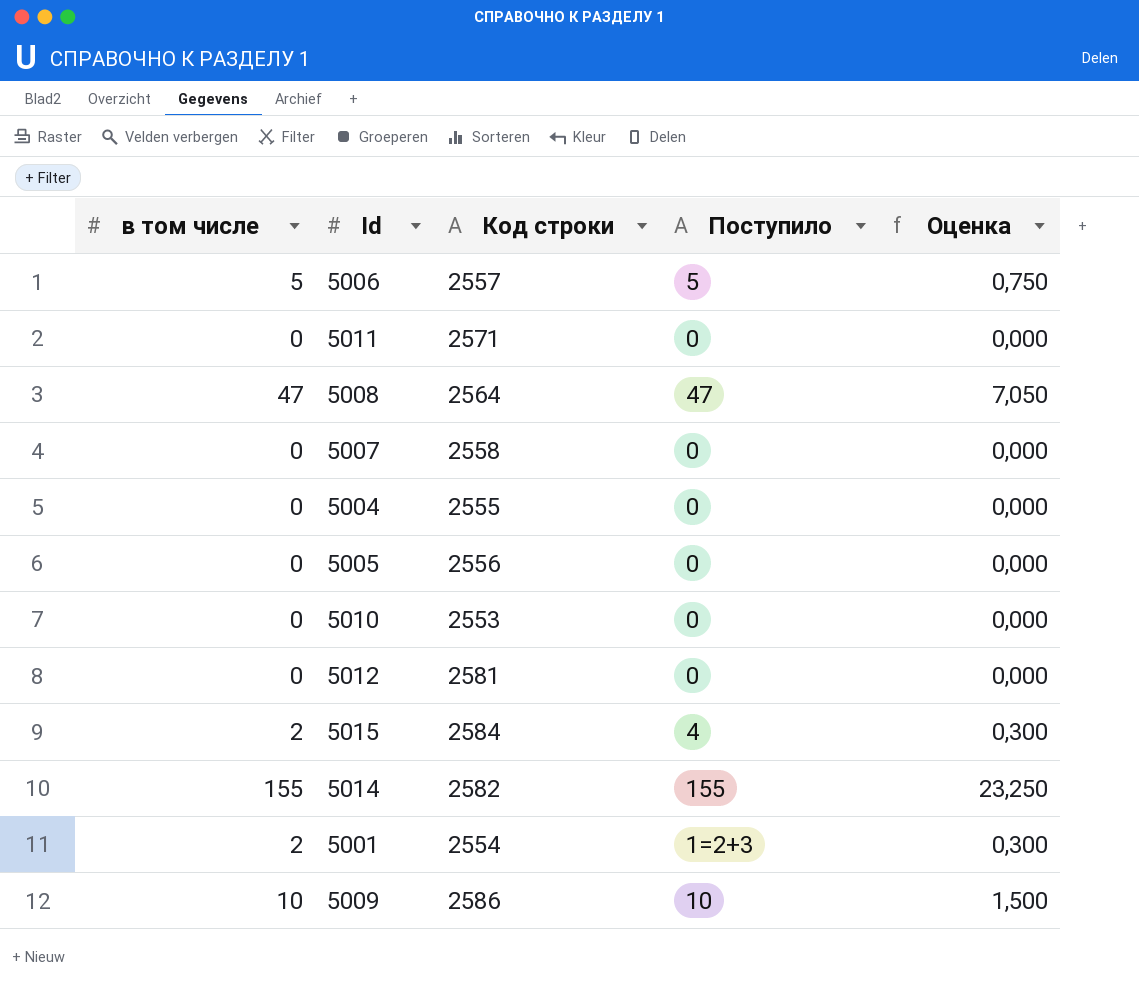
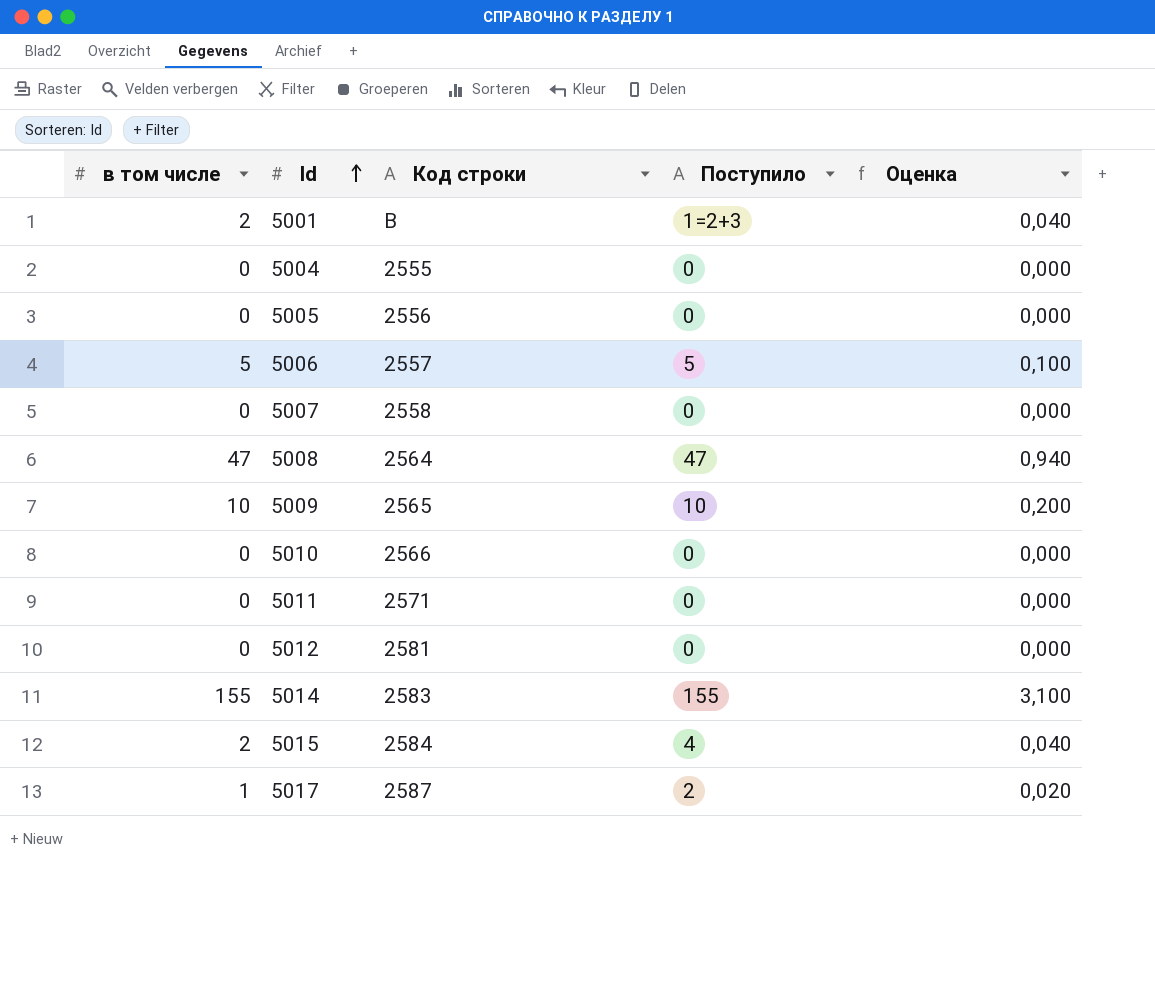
row order: none -> Id ascending
column Оценка | formula: [в том числе] * 0,15 -> [в том числе] * 0,02
5001 | Код строки: 2554 -> В
5009 | Код строки: 2586 -> 2565
5010 | Код строки: 2553 -> 2566
5014 | Код строки: 2582 -> 2583
row 5017: none -> 1 | 2587 | 2 | 0,020

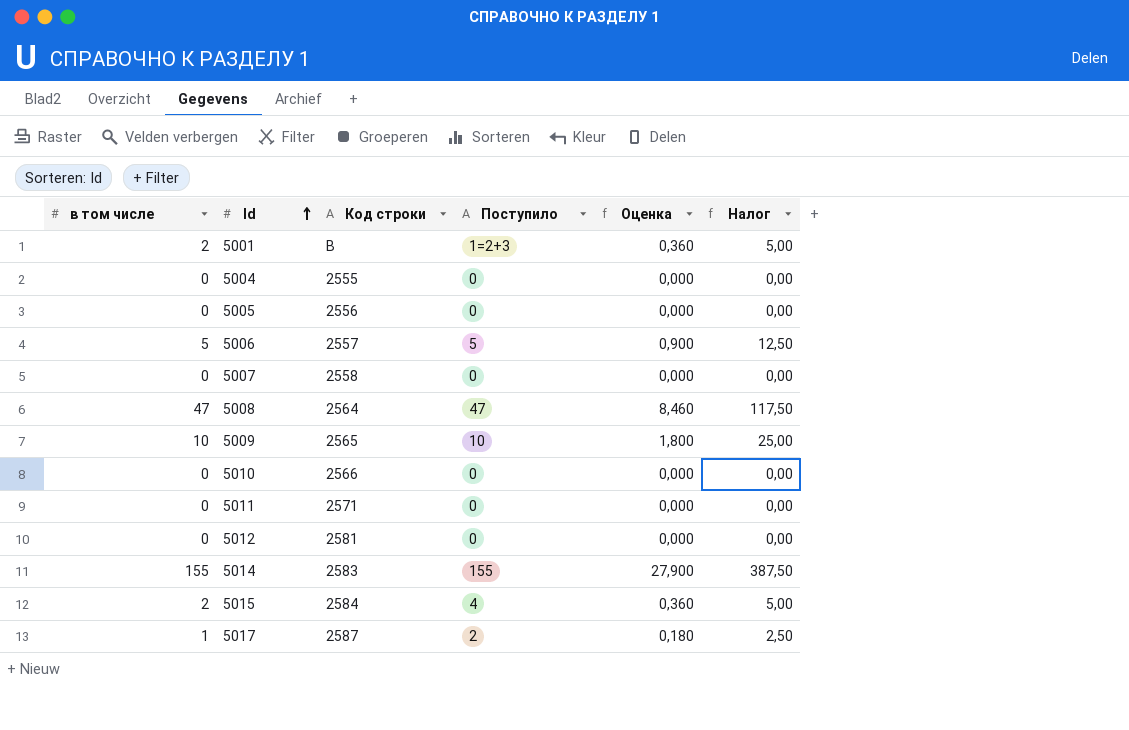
column Оценка | formula: [в том числе] * 0,02 -> [в том числе] * 0,18
column Налог | formula: none -> [в том числе] * 2,5

